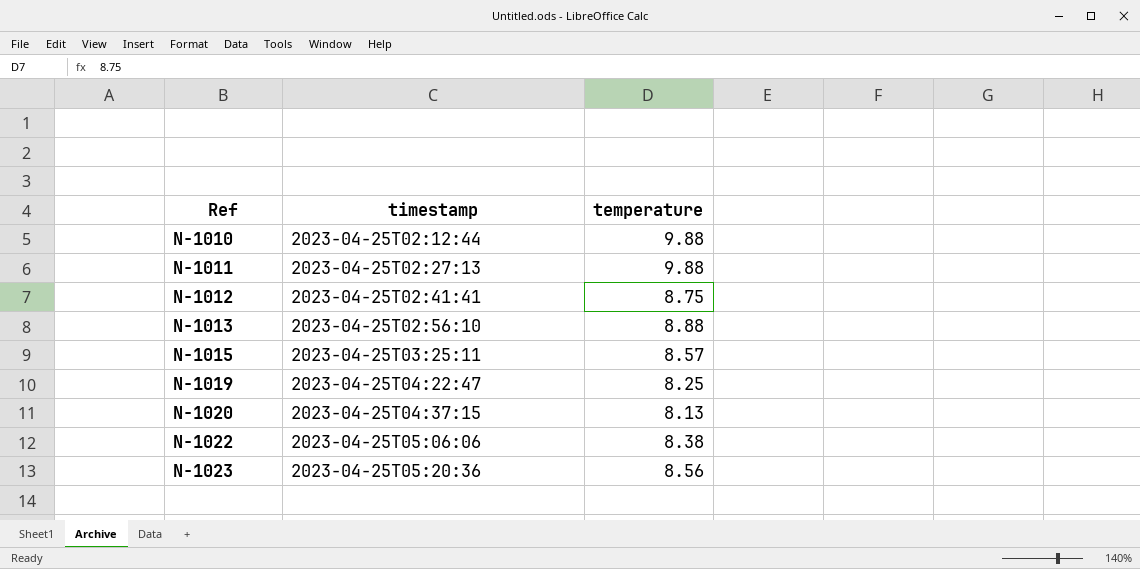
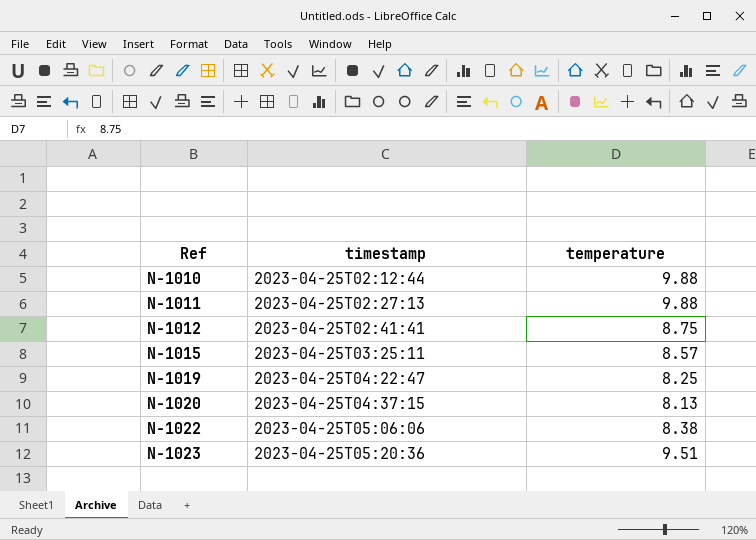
row N-1013: 2023-04-25T02:56:10 | 8.88 -> none
N-1023 | temperature: 8.56 -> 9.51

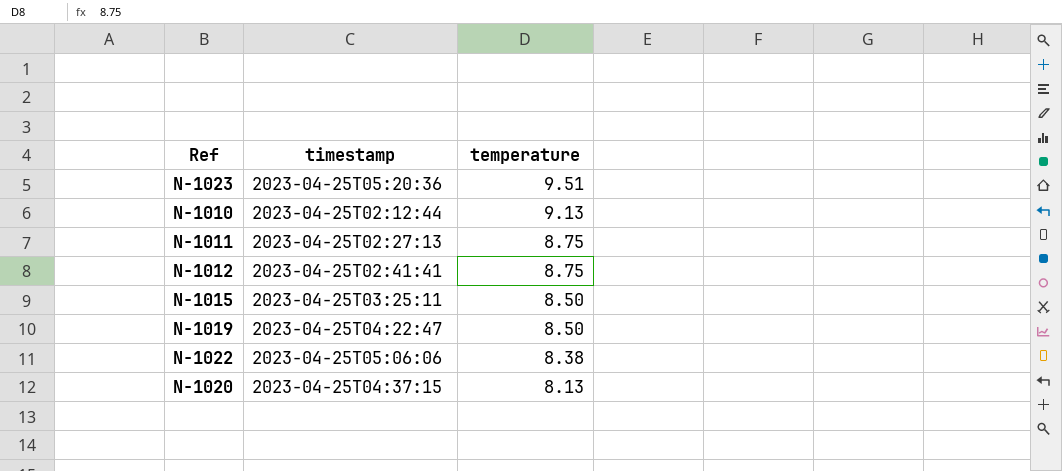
row order: Ref ascending -> temperature descending
N-1010 | temperature: 9.88 -> 9.13
N-1011 | temperature: 9.88 -> 8.75
N-1015 | temperature: 8.57 -> 8.50
N-1019 | temperature: 8.25 -> 8.50

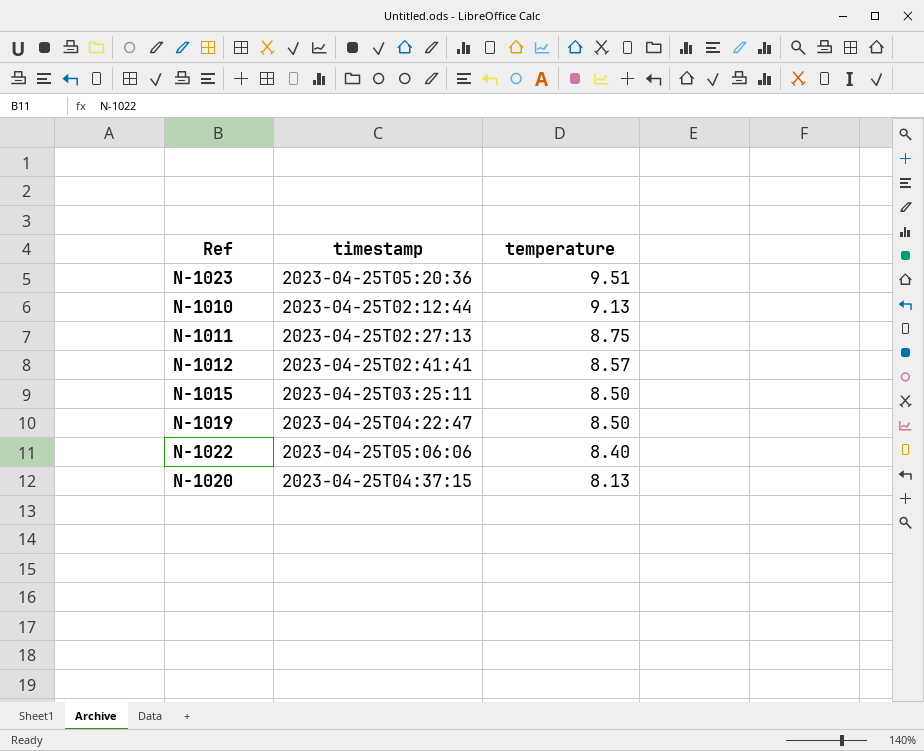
N-1012 | temperature: 8.75 -> 8.57
N-1022 | temperature: 8.38 -> 8.40

